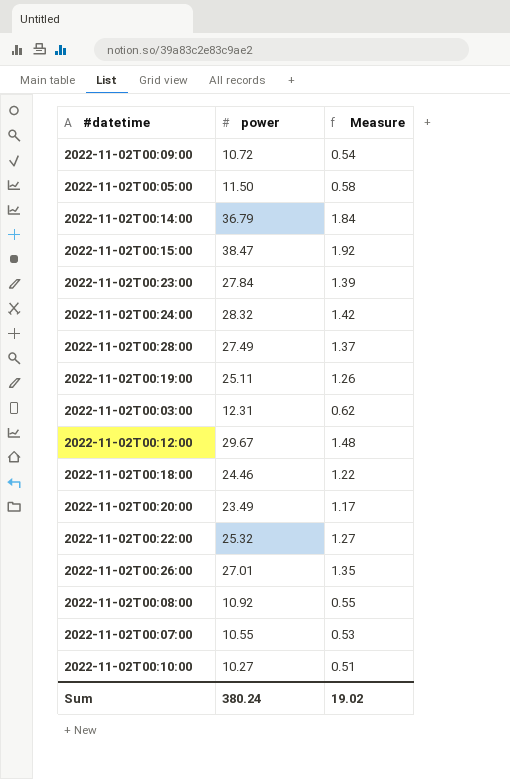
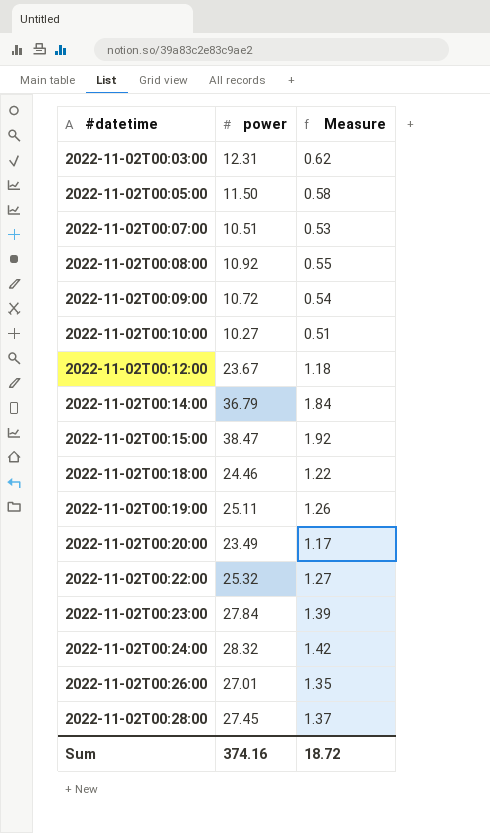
row order: none -> #datetime ascending
2022-11-02T00:07:00 | power: 10.55 -> 10.51
2022-11-02T00:12:00 | power: 29.67 -> 23.67
2022-11-02T00:12:00 | Measure: 1.48 -> 1.18
2022-11-02T00:28:00 | power: 27.49 -> 27.45
Sum | power: 380.24 -> 374.16
Sum | Measure: 19.02 -> 18.72

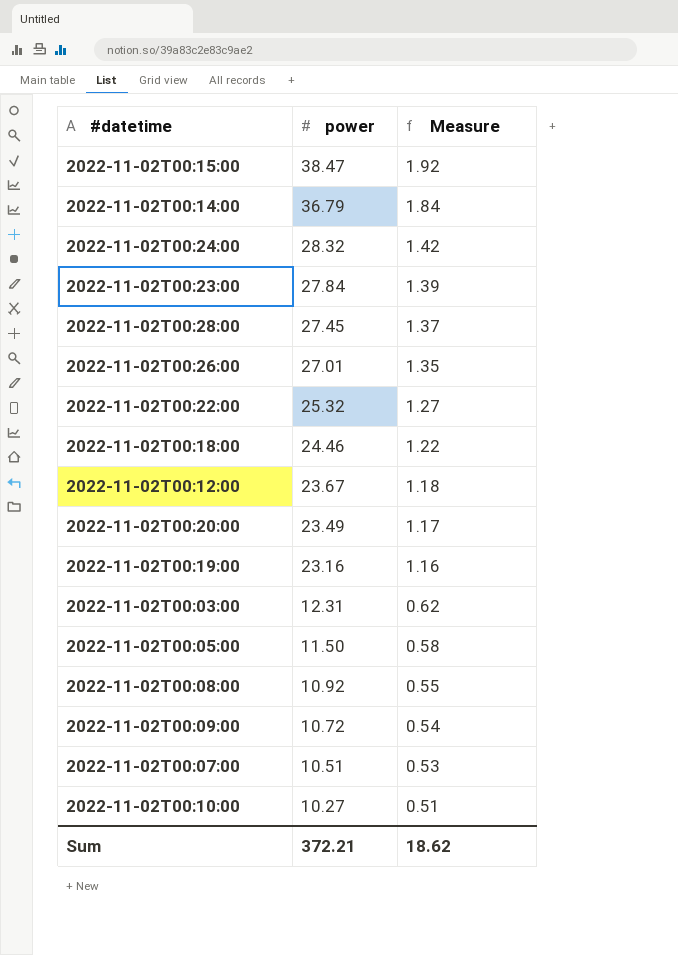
row order: #datetime ascending -> power descending
2022-11-02T00:19:00 | power: 25.11 -> 23.16
2022-11-02T00:19:00 | Measure: 1.26 -> 1.16
Sum | power: 374.16 -> 372.21
Sum | Measure: 18.72 -> 18.62

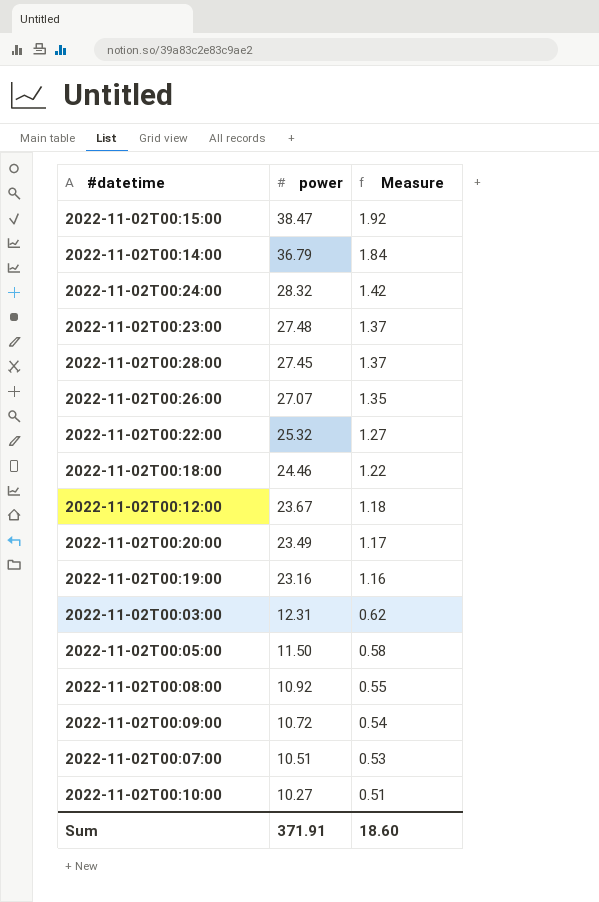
2022-11-02T00:23:00 | power: 27.84 -> 27.48
2022-11-02T00:23:00 | Measure: 1.39 -> 1.37
2022-11-02T00:26:00 | power: 27.01 -> 27.07
Sum | power: 372.21 -> 371.91
Sum | Measure: 18.62 -> 18.60

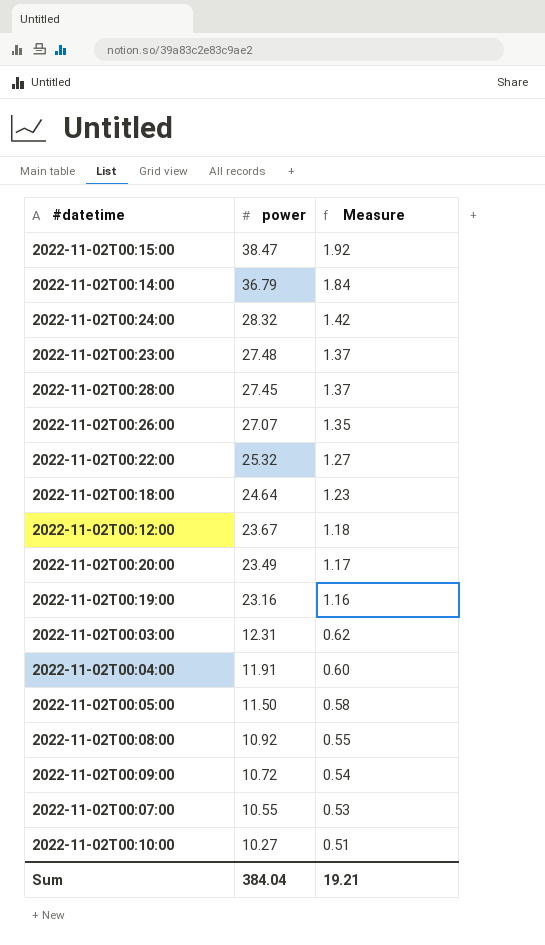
2022-11-02T00:18:00 | power: 24.46 -> 24.64
2022-11-02T00:18:00 | Measure: 1.22 -> 1.23
row 2022-11-02T00:04:00: none -> 11.91 | 0.60
2022-11-02T00:07:00 | power: 10.51 -> 10.55
Sum | power: 371.91 -> 384.04
Sum | Measure: 18.60 -> 19.21

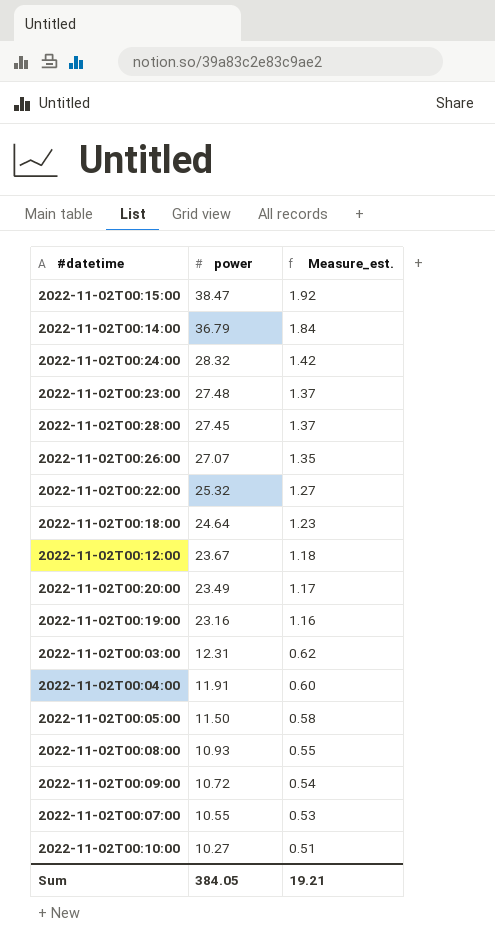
column name: Measure -> Measure_est.
2022-11-02T00:08:00 | power: 10.92 -> 10.93
Sum | power: 384.04 -> 384.05

